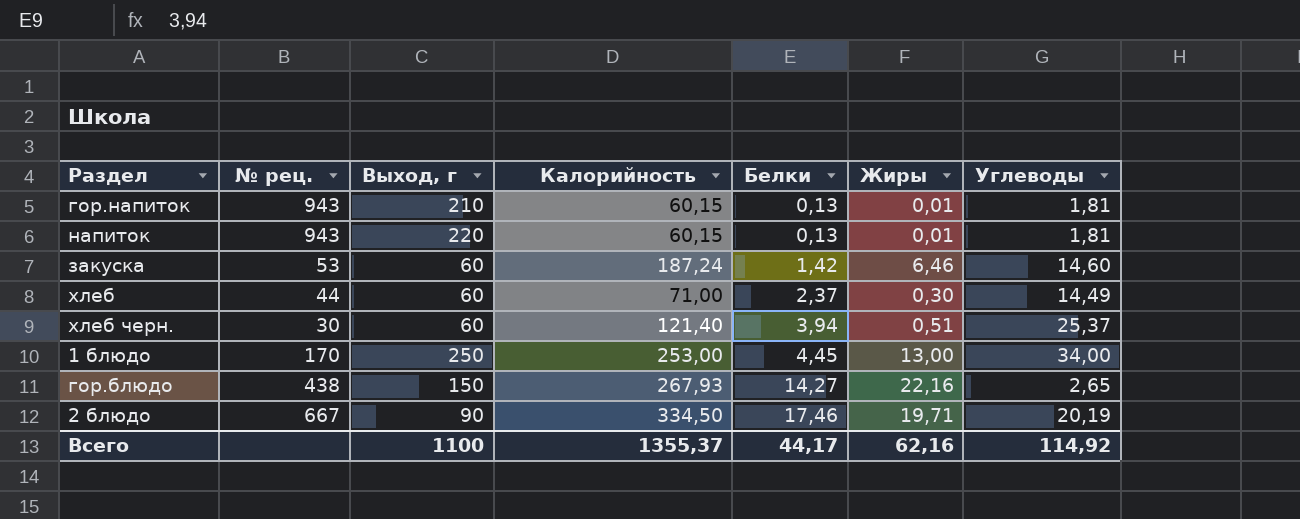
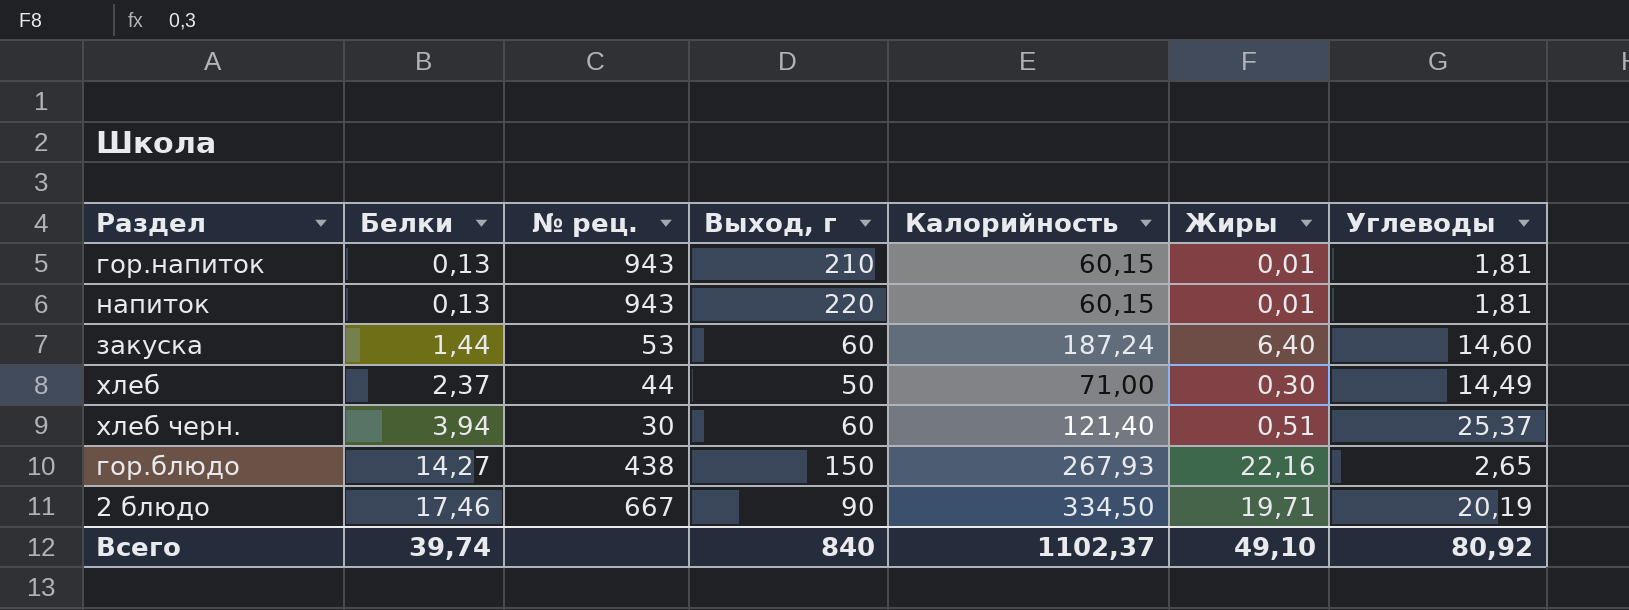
column Белки | position: 5 -> 2
row 1 блюдо: 170 | 250 | 253,00 | 4,45 | 13,00 | 34,00 -> none
закуска | Белки: 1,42 -> 1,44
закуска | Жиры: 6,46 -> 6,40
хлеб | Выход, г: 60 -> 50
Всего | Белки: 44,17 -> 39,74
Всего | Выход, г: 1100 -> 840
Всего | Калорийность: 1355,37 -> 1102,37
Всего | Жиры: 62,16 -> 49,10
Всего | Углеводы: 114,92 -> 80,92

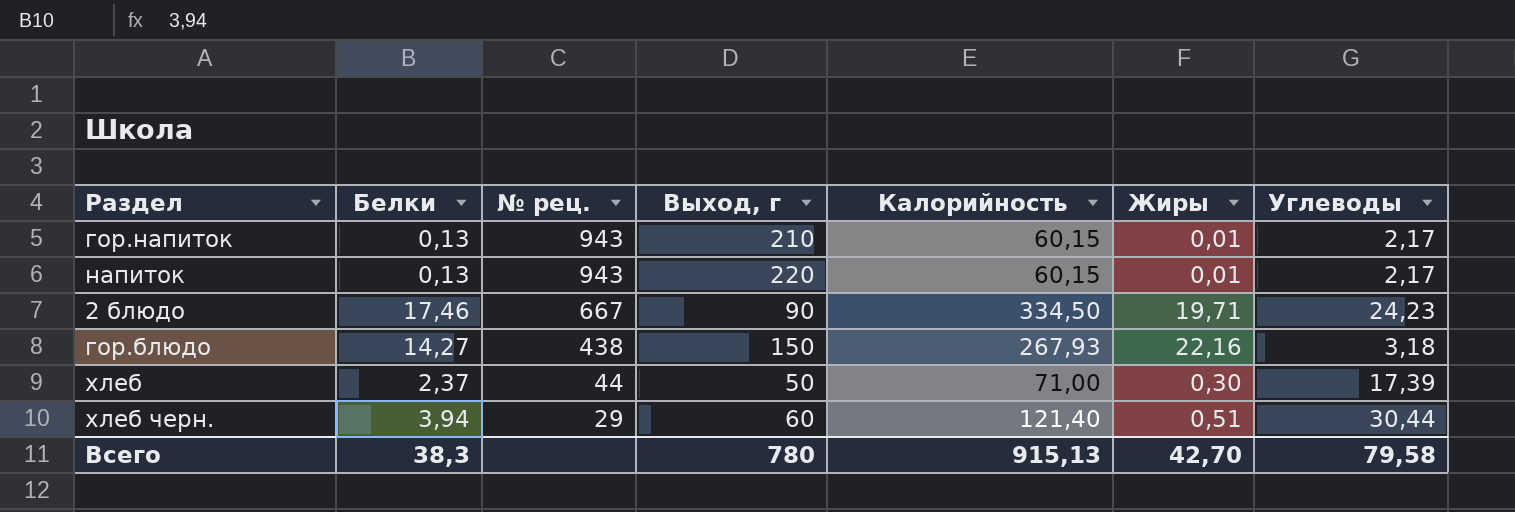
row order: Белки ascending -> № рец. descending
row закуска: 1,44 | 53 | 60 | 187,24 | 6,40 | 14,60 -> none
гор.напиток | Углеводы: 1,81 -> 2,17
напиток | Углеводы: 1,81 -> 2,17
2 блюдо | Углеводы: 20,19 -> 24,23
гор.блюдо | Углеводы: 2,65 -> 3,18
хлеб | Углеводы: 14,49 -> 17,39
хлеб черн. | № рец.: 30 -> 29
хлеб черн. | Углеводы: 25,37 -> 30,44
Всего | Белки: 39,74 -> 38,3
Всего | Выход, г: 840 -> 780
Всего | Калорийность: 1102,37 -> 915,13
Всего | Жиры: 49,10 -> 42,70
Всего | Углеводы: 80,92 -> 79,58

